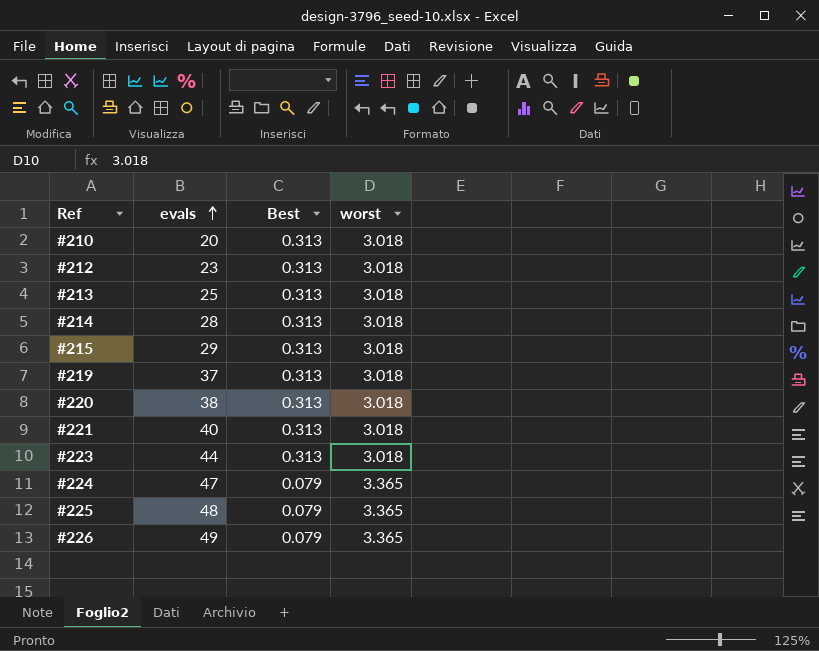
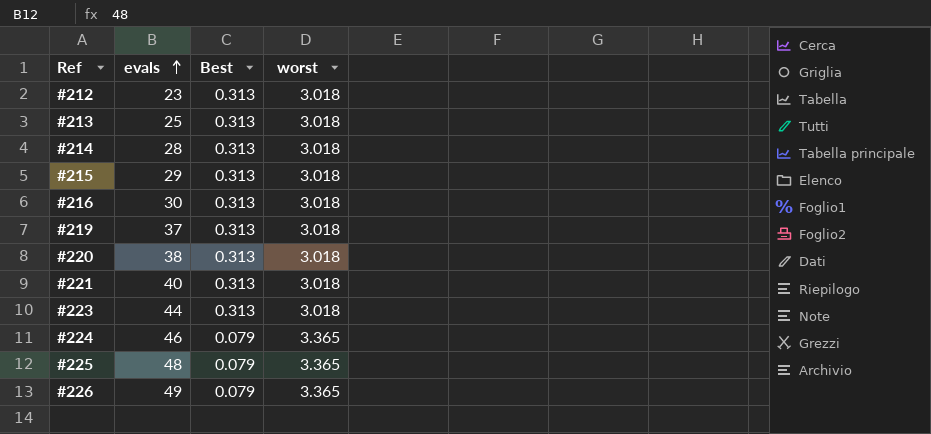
row #210: 20 | 0.313 | 3.018 -> none
row #216: none -> 30 | 0.313 | 3.018
#224 | evals: 47 -> 46

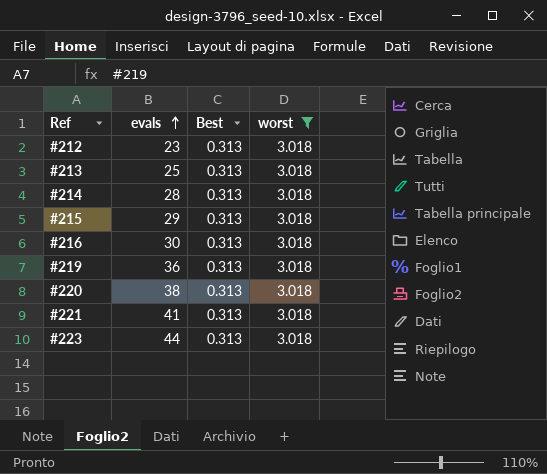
filter: none -> worst = 3.018
#219 | evals: 37 -> 36
#221 | evals: 40 -> 41

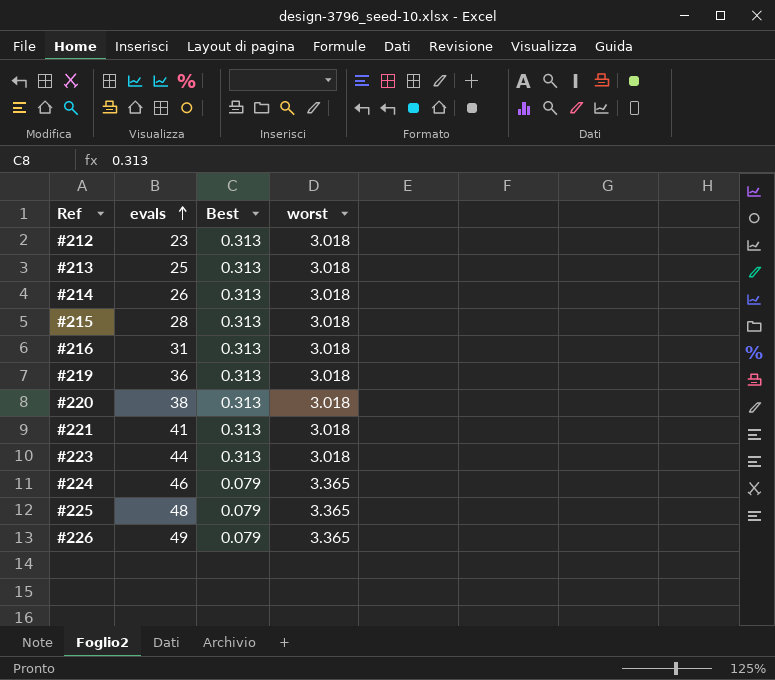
filter: worst = 3.018 -> none
#214 | evals: 28 -> 26
#215 | evals: 29 -> 28
#216 | evals: 30 -> 31

